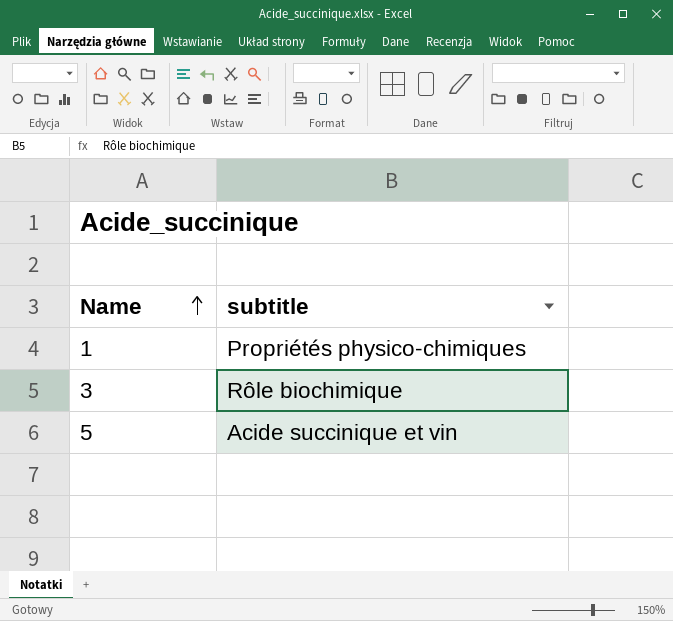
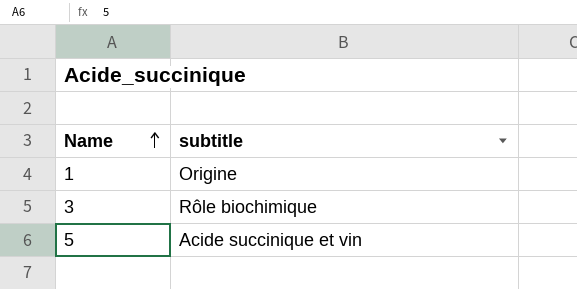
1 | subtitle: Propriétés physico-chimiques -> Origine

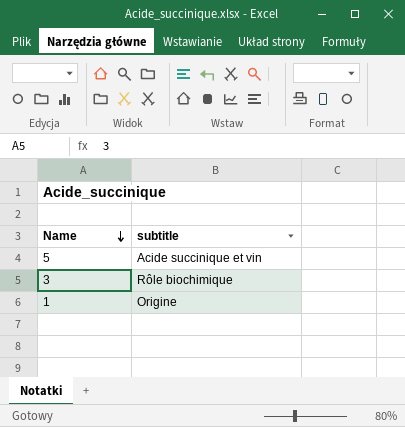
row order: Name ascending -> Name descending

